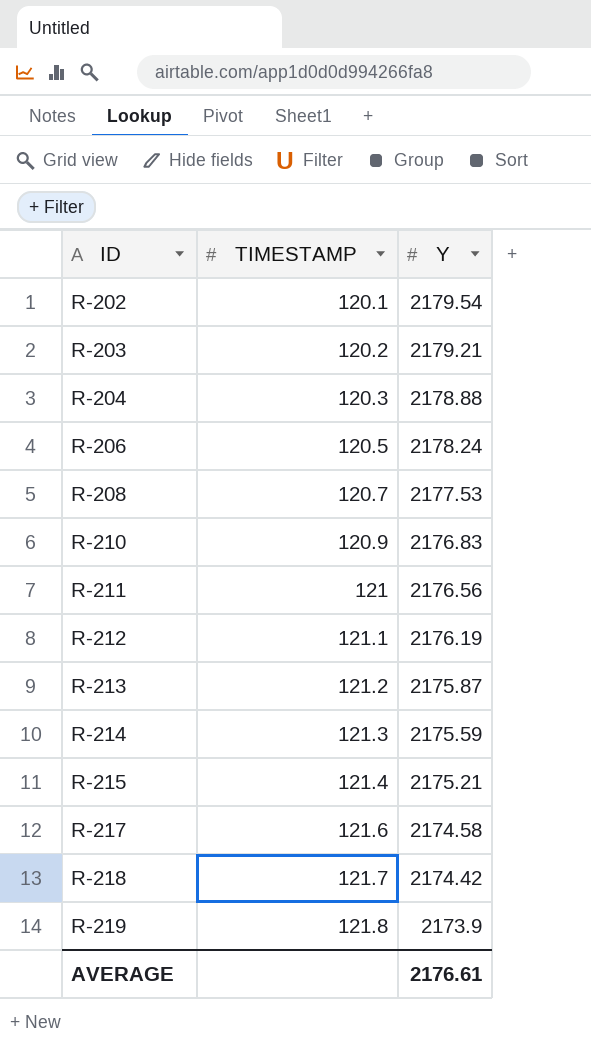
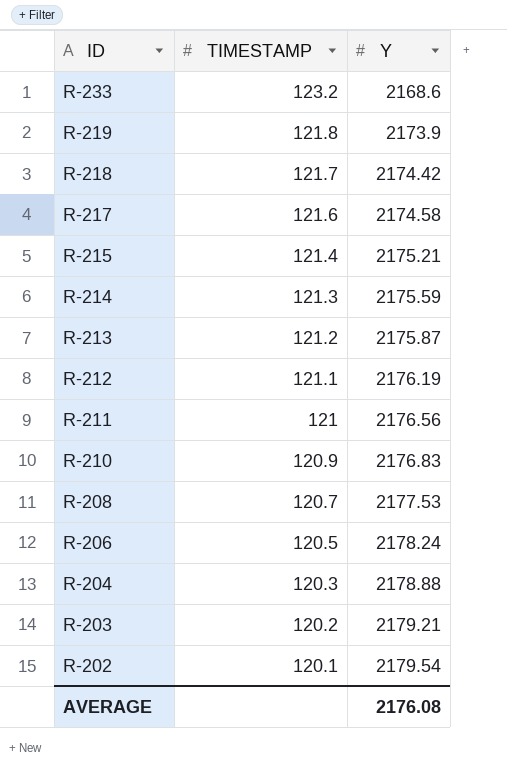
row order: ID ascending -> ID descending
row R-233: none -> 123.2 | 2168.6
AVERAGE | Y: 2176.61 -> 2176.08

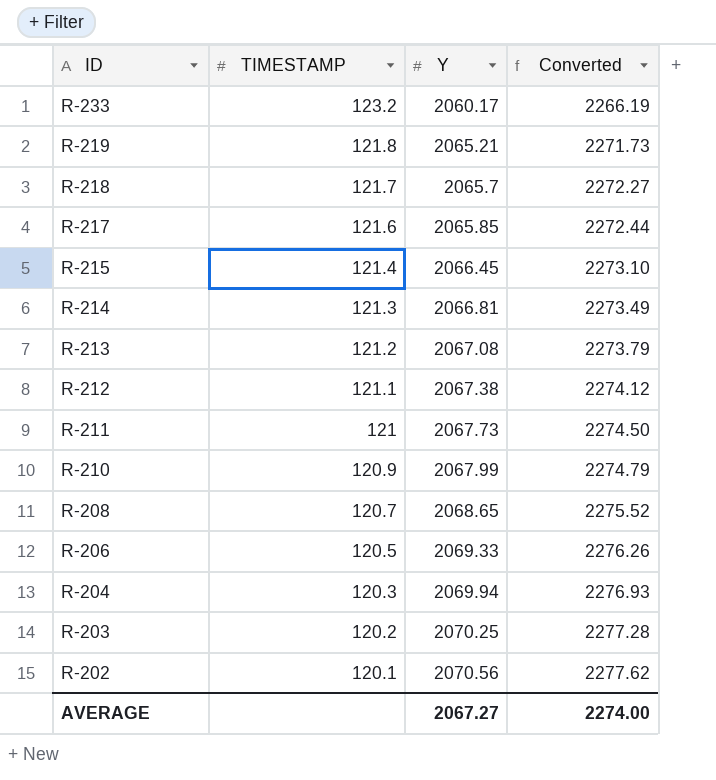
column Converted | formula: none -> [Y] * 1.1
R-233 | Y: 2168.6 -> 2060.17
R-219 | Y: 2173.9 -> 2065.21
R-218 | Y: 2174.42 -> 2065.7
R-217 | Y: 2174.58 -> 2065.85
R-215 | Y: 2175.21 -> 2066.45
R-214 | Y: 2175.59 -> 2066.81
R-213 | Y: 2175.87 -> 2067.08
R-212 | Y: 2176.19 -> 2067.38
R-211 | Y: 2176.56 -> 2067.73
R-210 | Y: 2176.83 -> 2067.99
R-208 | Y: 2177.53 -> 2068.65
R-206 | Y: 2178.24 -> 2069.33
R-204 | Y: 2178.88 -> 2069.94
R-203 | Y: 2179.21 -> 2070.25
R-202 | Y: 2179.54 -> 2070.56
AVERAGE | Y: 2176.08 -> 2067.27

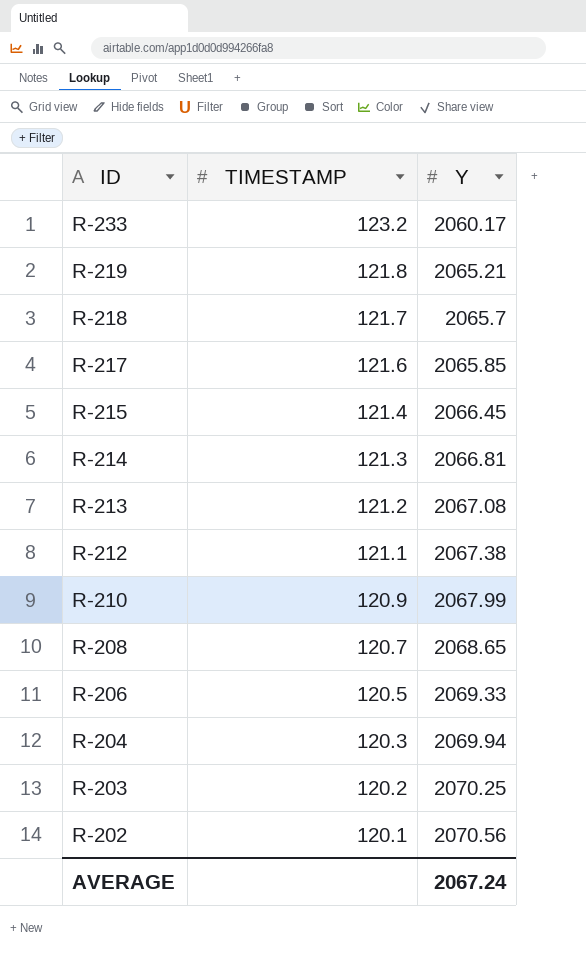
column Converted | formula: [Y] * 1.1 -> none
row R-211: 121 | 2067.73 | 2274.50 -> none
AVERAGE | Y: 2067.27 -> 2067.24

